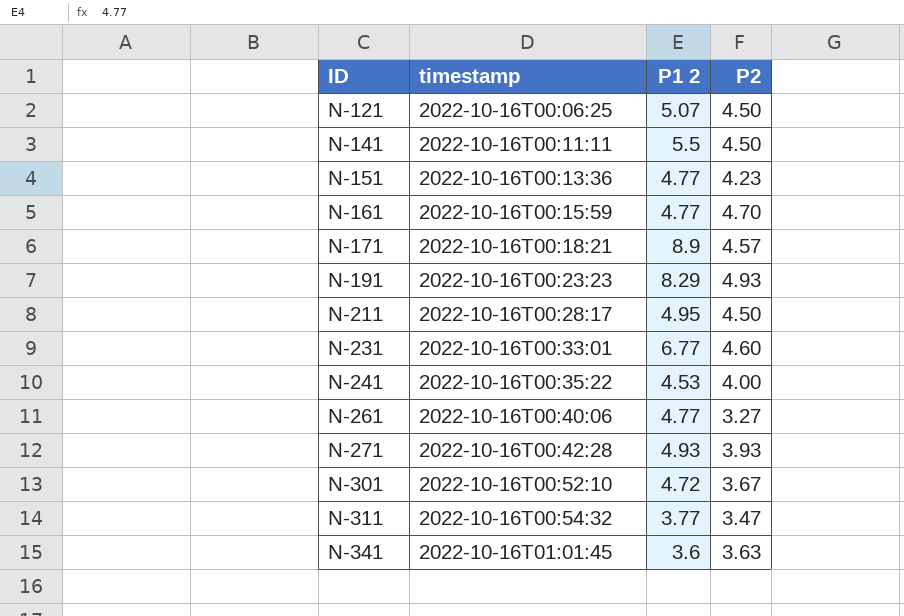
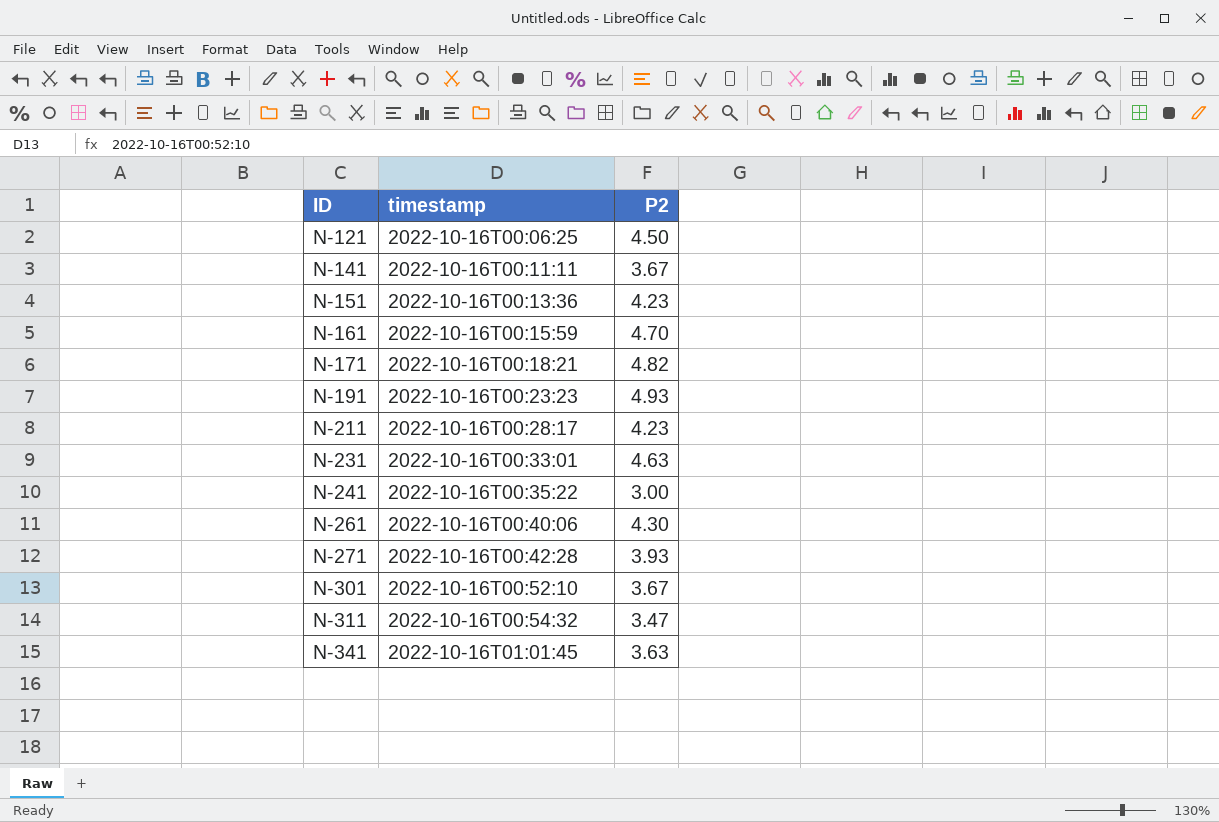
column P1 2 | position: 3 -> none
N-141 | P2: 4.50 -> 3.67
N-171 | P2: 4.57 -> 4.82
N-211 | P2: 4.50 -> 4.23
N-231 | P2: 4.60 -> 4.63
N-241 | P2: 4.00 -> 3.00
N-261 | P2: 3.27 -> 4.30

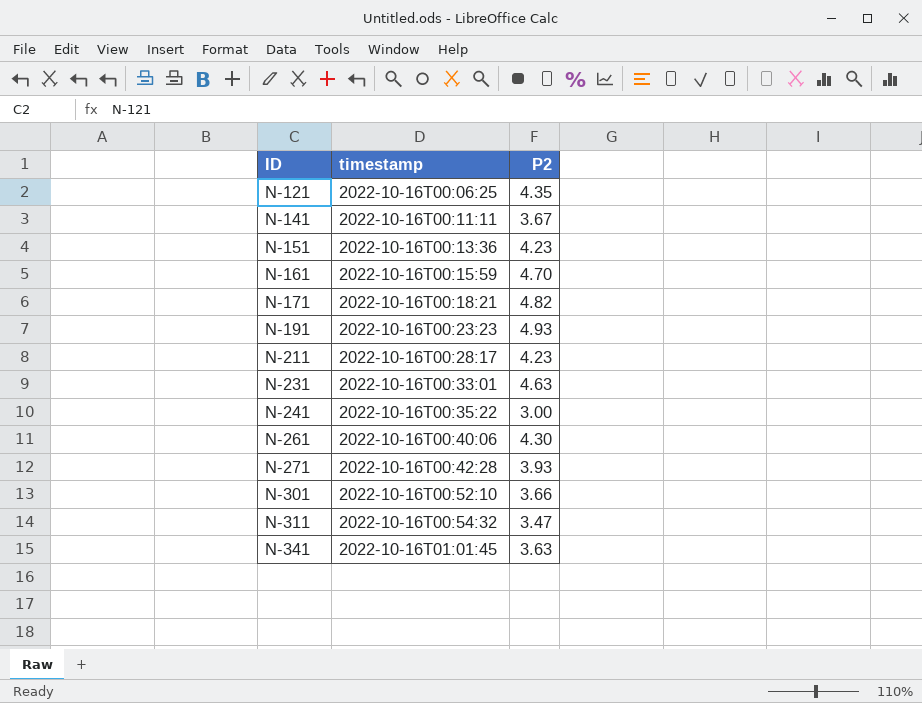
N-121 | P2: 4.50 -> 4.35
N-301 | P2: 3.67 -> 3.66

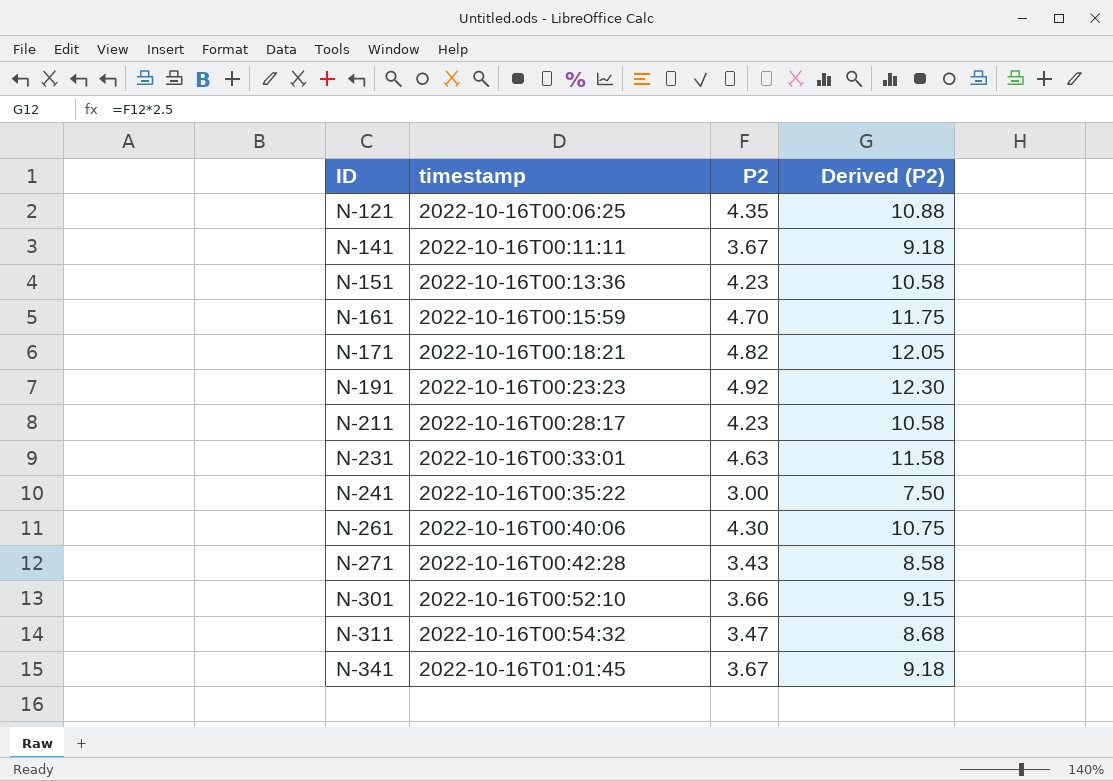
column Derived (P2) | formula: none -> [P2] * 2.5
N-191 | P2: 4.93 -> 4.92
N-271 | P2: 3.93 -> 3.43
N-341 | P2: 3.63 -> 3.67

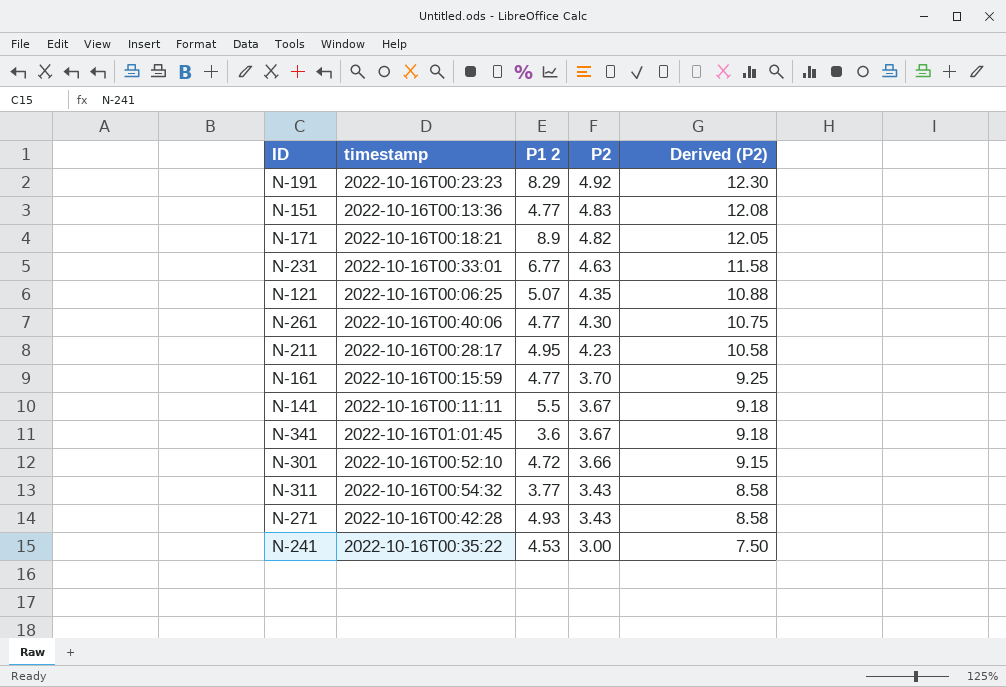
row order: ID ascending -> P2 descending
column P1 2 | position: none -> 3
N-151 | P2: 4.23 -> 4.83
N-151 | Derived (P2): 10.58 -> 12.08
N-161 | P2: 4.70 -> 3.70
N-161 | Derived (P2): 11.75 -> 9.25
N-311 | P2: 3.47 -> 3.43
N-311 | Derived (P2): 8.68 -> 8.58

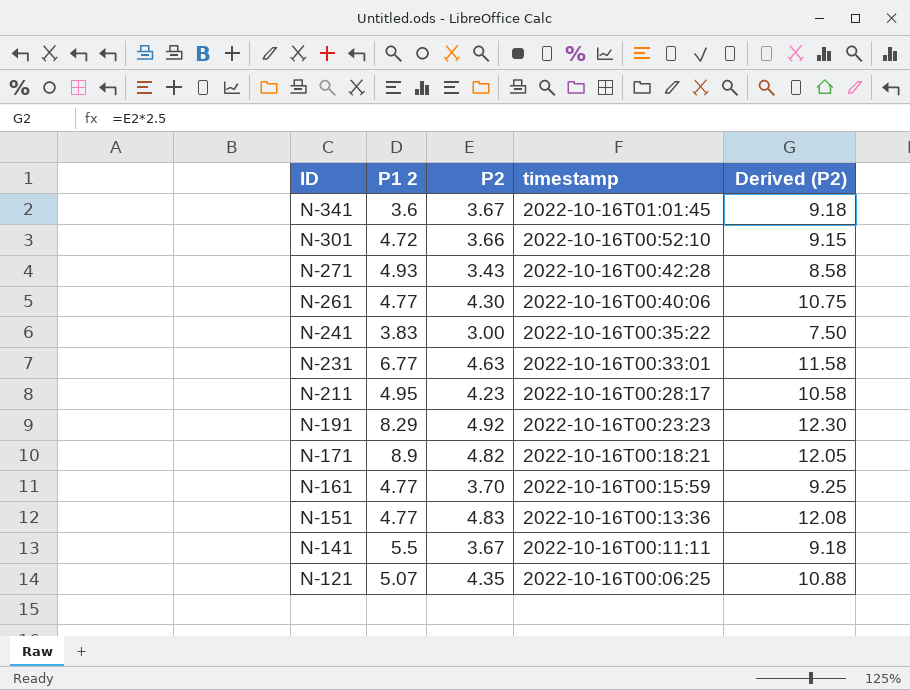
row order: P2 descending -> ID descending
column timestamp | position: 2 -> 4
row N-311: 2022-10-16T00:54:32 | 3.77 | 3.43 | 8.58 -> none
N-241 | P1 2: 4.53 -> 3.83

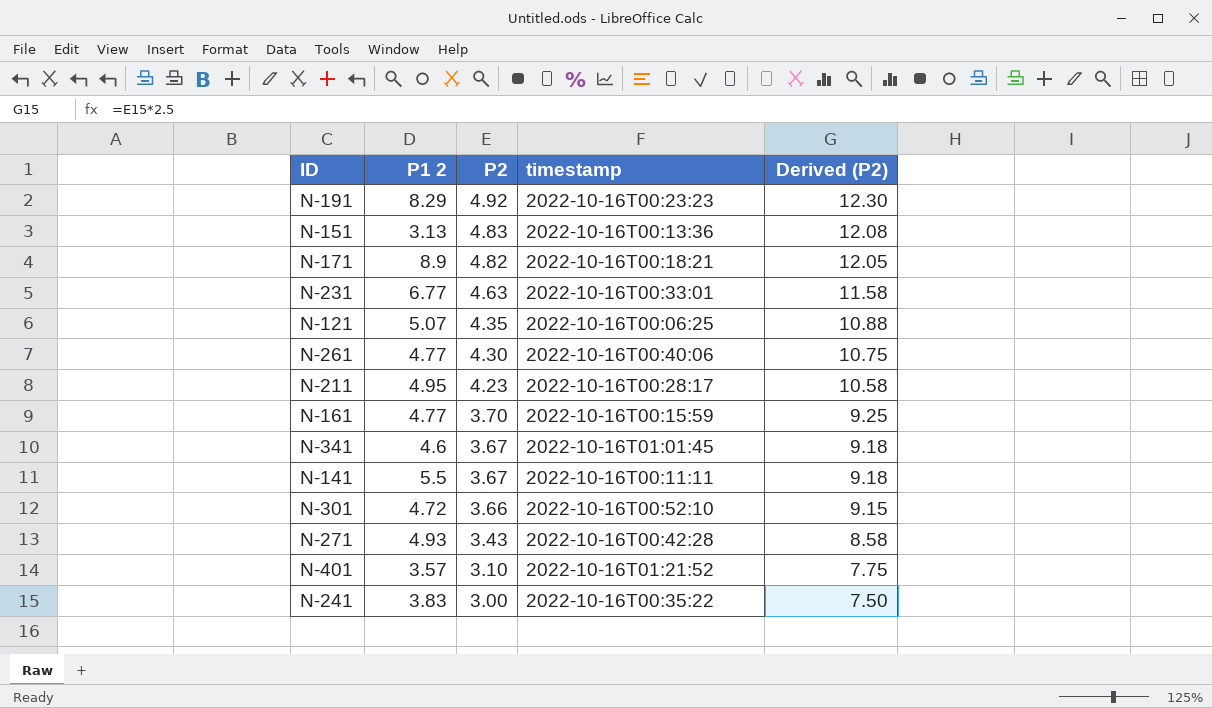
row order: ID descending -> P2 descending
N-151 | P1 2: 4.77 -> 3.13
N-341 | P1 2: 3.6 -> 4.6
row N-401: none -> 3.57 | 3.10 | 2022-10-16T01:21:52 | 7.75

